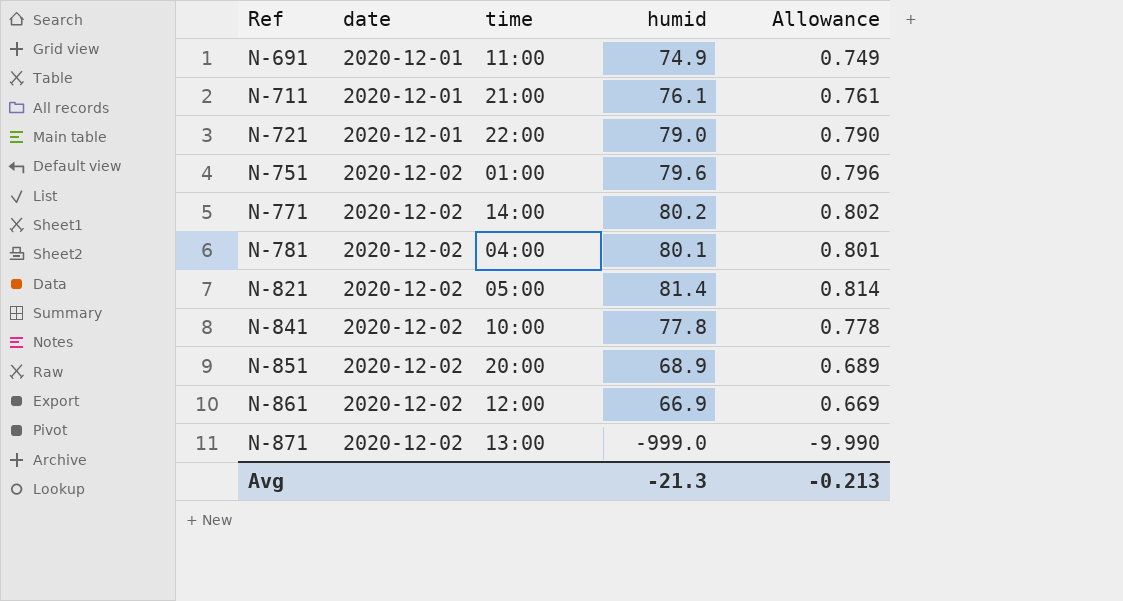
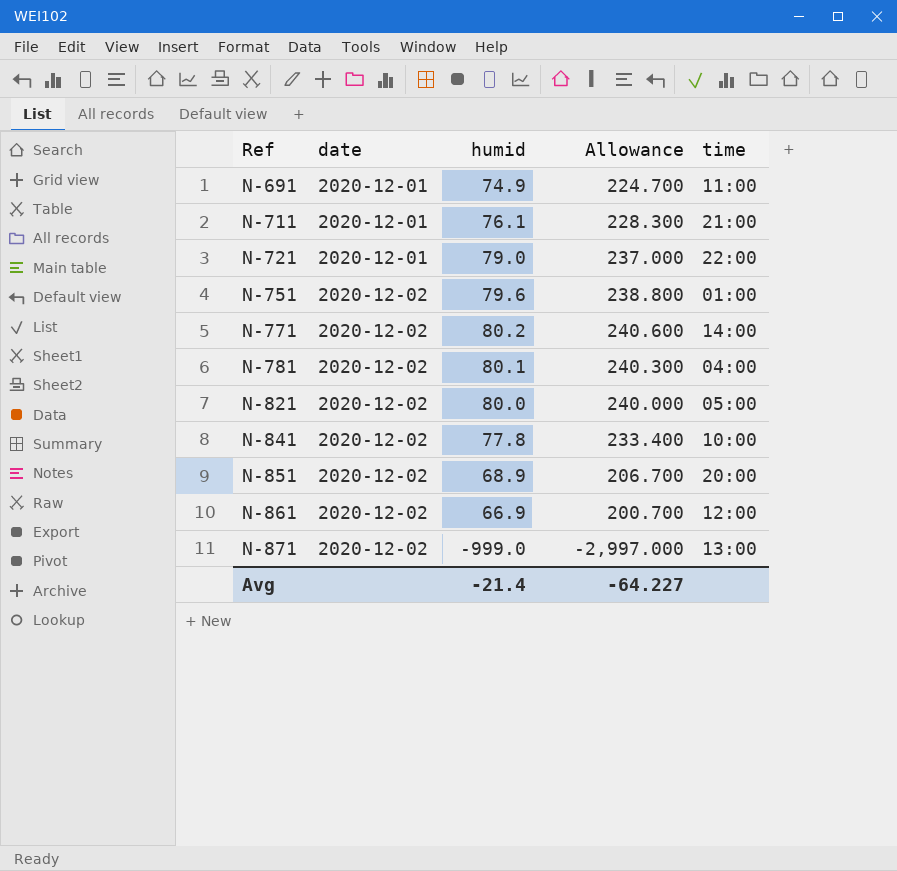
column Allowance | formula: [humid] * 0.01 -> [humid] * 3
column time | position: 3 -> 5
N-821 | humid: 81.4 -> 80.0
Avg | humid: -21.3 -> -21.4
Avg | Allowance: -0.213 -> -64.227

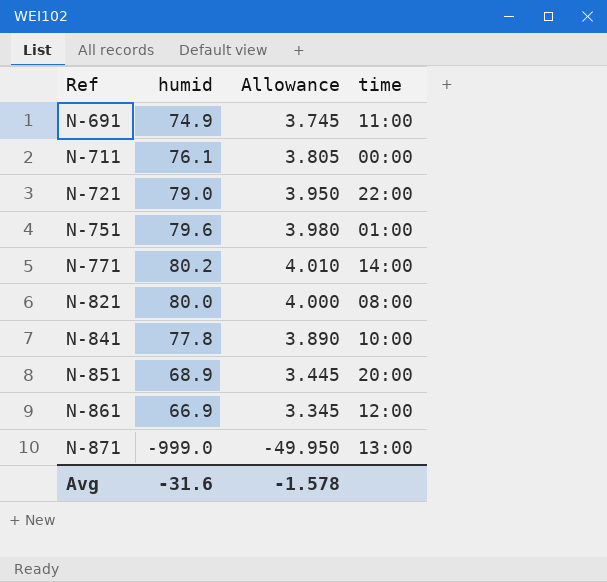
column date | position: 2 -> none
column Allowance | formula: [humid] * 3 -> [humid] * 0.05
row N-781: 2020-12-02 | 80.1 | 240.300 | 04:00 -> none
N-711 | time: 21:00 -> 00:00
N-821 | time: 05:00 -> 08:00
Avg | humid: -21.4 -> -31.6
Avg | Allowance: -64.227 -> -1.578

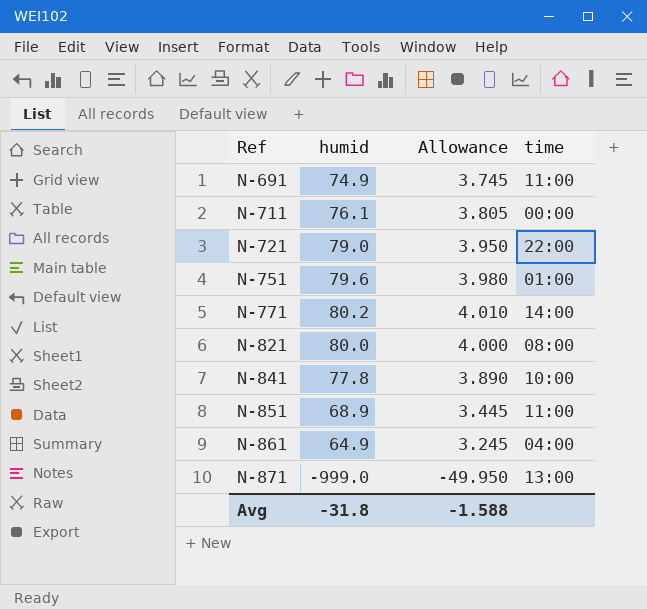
N-851 | time: 20:00 -> 11:00
N-861 | humid: 66.9 -> 64.9
N-861 | Allowance: 3.345 -> 3.245
N-861 | time: 12:00 -> 04:00
Avg | humid: -31.6 -> -31.8
Avg | Allowance: -1.578 -> -1.588

